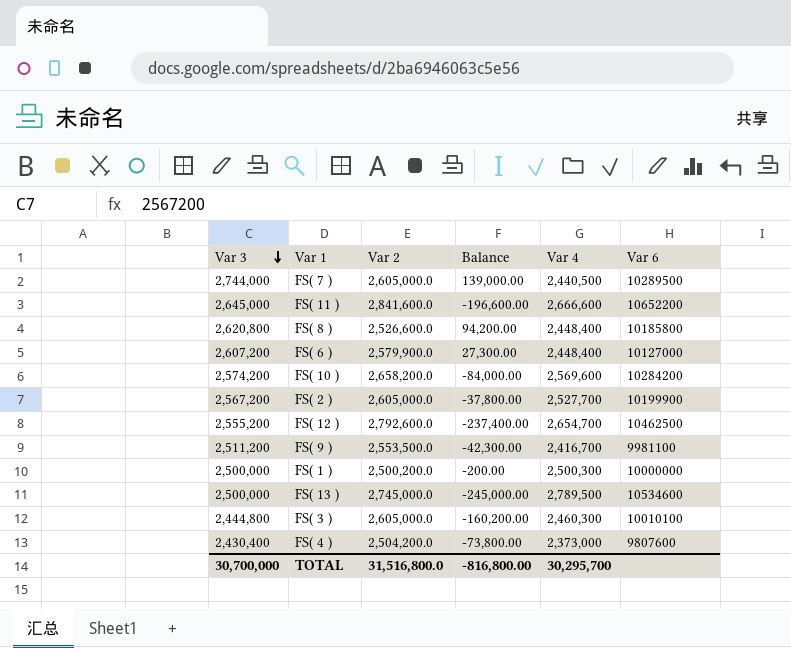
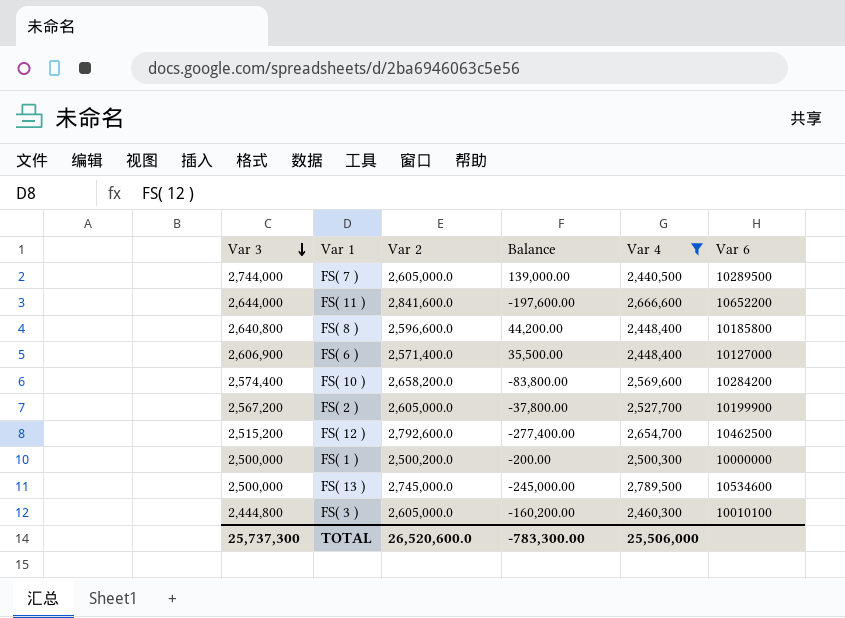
filter: none -> Var 4 >= 2,440,500
FS( 11 ) | Var 3: 2,645,000 -> 2,644,000
FS( 11 ) | Balance: -196,600.00 -> -197,600.00
FS( 8 ) | Var 3: 2,620,800 -> 2,640,800
FS( 8 ) | Var 2: 2,526,600.0 -> 2,596,600.0
FS( 8 ) | Balance: 94,200.00 -> 44,200.00
FS( 6 ) | Var 3: 2,607,200 -> 2,606,900
FS( 6 ) | Var 2: 2,579,900.0 -> 2,571,400.0
FS( 6 ) | Balance: 27,300.00 -> 35,500.00
FS( 10 ) | Var 3: 2,574,200 -> 2,574,400
FS( 10 ) | Balance: -84,000.00 -> -83,800.00
FS( 12 ) | Var 3: 2,555,200 -> 2,515,200
FS( 12 ) | Balance: -237,400.00 -> -277,400.00
TOTAL | Var 3: 30,700,000 -> 25,737,300
TOTAL | Var 2: 31,516,800.0 -> 26,520,600.0
TOTAL | Balance: -816,800.00 -> -783,300.00
TOTAL | Var 4: 30,295,700 -> 25,506,000

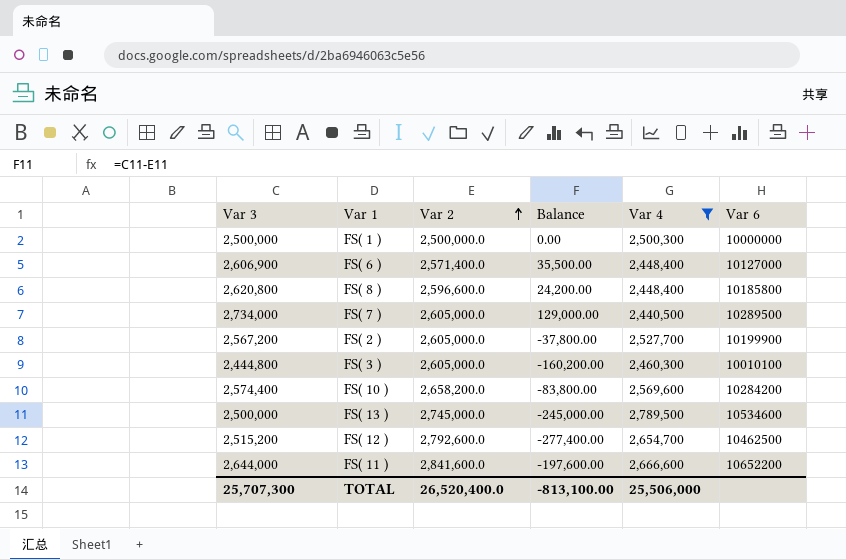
row order: Var 3 descending -> Var 2 ascending
FS( 1 ) | Var 2: 2,500,200.0 -> 2,500,000.0
FS( 1 ) | Balance: -200.00 -> 0.00
FS( 8 ) | Var 3: 2,640,800 -> 2,620,800
FS( 8 ) | Balance: 44,200.00 -> 24,200.00
FS( 7 ) | Var 3: 2,744,000 -> 2,734,000
FS( 7 ) | Balance: 139,000.00 -> 129,000.00
TOTAL | Var 3: 25,737,300 -> 25,707,300
TOTAL | Var 2: 26,520,600.0 -> 26,520,400.0
TOTAL | Balance: -783,300.00 -> -813,100.00

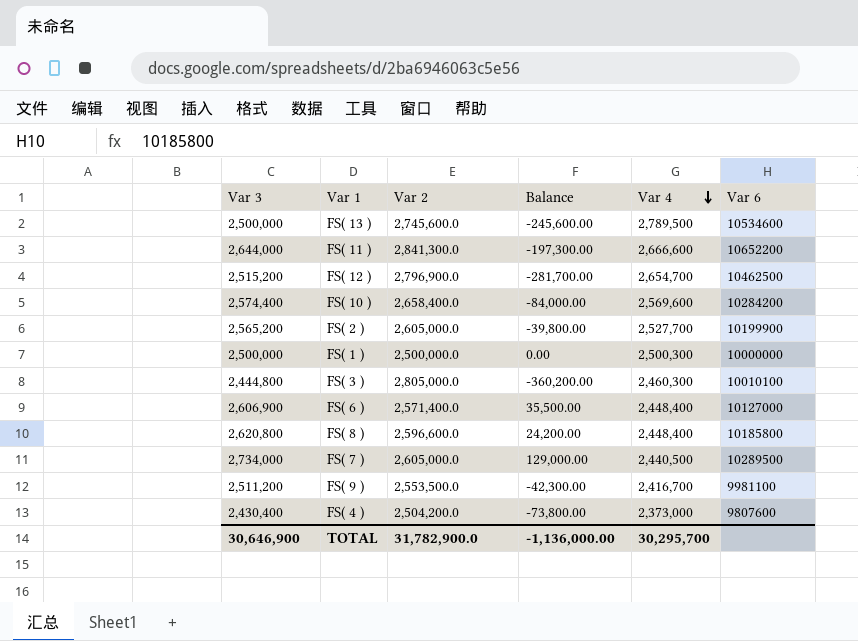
filter: Var 4 >= 2,440,500 -> none
row order: Var 2 ascending -> Var 4 descending
FS( 13 ) | Var 2: 2,745,000.0 -> 2,745,600.0
FS( 13 ) | Balance: -245,000.00 -> -245,600.00
FS( 11 ) | Var 2: 2,841,600.0 -> 2,841,300.0
FS( 11 ) | Balance: -197,600.00 -> -197,300.00
FS( 12 ) | Var 2: 2,792,600.0 -> 2,796,900.0
FS( 12 ) | Balance: -277,400.00 -> -281,700.00
FS( 10 ) | Var 2: 2,658,200.0 -> 2,658,400.0
FS( 10 ) | Balance: -83,800.00 -> -84,000.00
FS( 2 ) | Var 3: 2,567,200 -> 2,565,200
FS( 2 ) | Balance: -37,800.00 -> -39,800.00
FS( 3 ) | Var 2: 2,605,000.0 -> 2,805,000.0
FS( 3 ) | Balance: -160,200.00 -> -360,200.00
TOTAL | Var 3: 25,707,300 -> 30,646,900
TOTAL | Var 2: 26,520,400.0 -> 31,782,900.0
TOTAL | Balance: -813,100.00 -> -1,136,000.00
TOTAL | Var 4: 25,506,000 -> 30,295,700

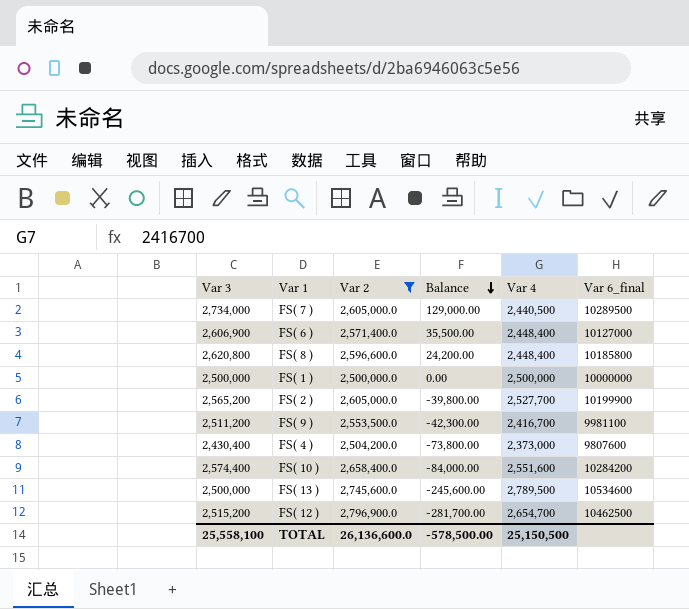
filter: none -> Var 2 <= 2,796,900.0
row order: Var 4 descending -> Balance descending
column name: Var 6 -> Var 6_final
FS( 1 ) | Var 4: 2,500,300 -> 2,500,000
FS( 10 ) | Var 4: 2,569,600 -> 2,551,600
TOTAL | Var 3: 30,646,900 -> 25,558,100
TOTAL | Var 2: 31,782,900.0 -> 26,136,600.0
TOTAL | Balance: -1,136,000.00 -> -578,500.00
TOTAL | Var 4: 30,295,700 -> 25,150,500

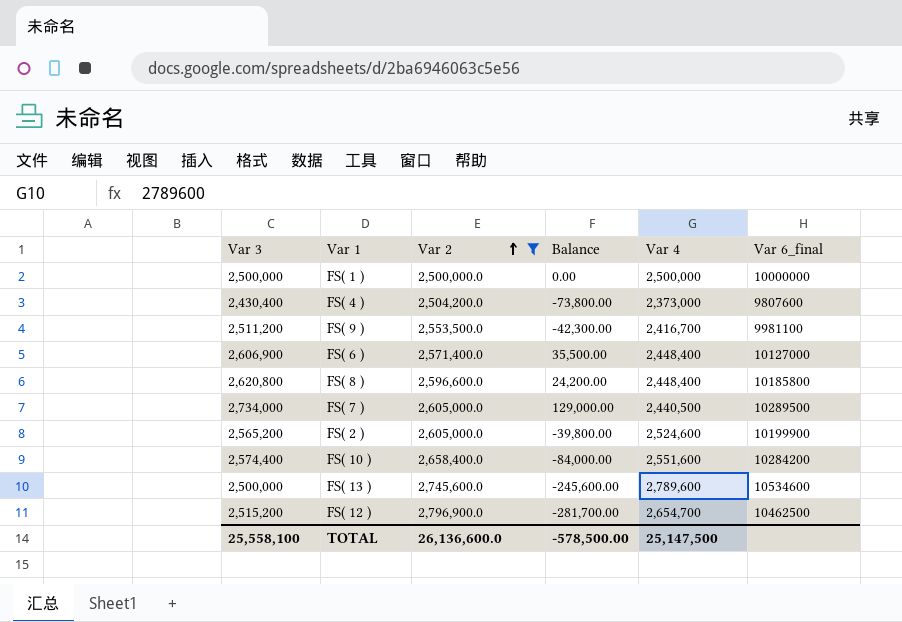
row order: Balance descending -> Var 2 ascending
FS( 2 ) | Var 4: 2,527,700 -> 2,524,600
FS( 13 ) | Var 4: 2,789,500 -> 2,789,600
TOTAL | Var 4: 25,150,500 -> 25,147,500

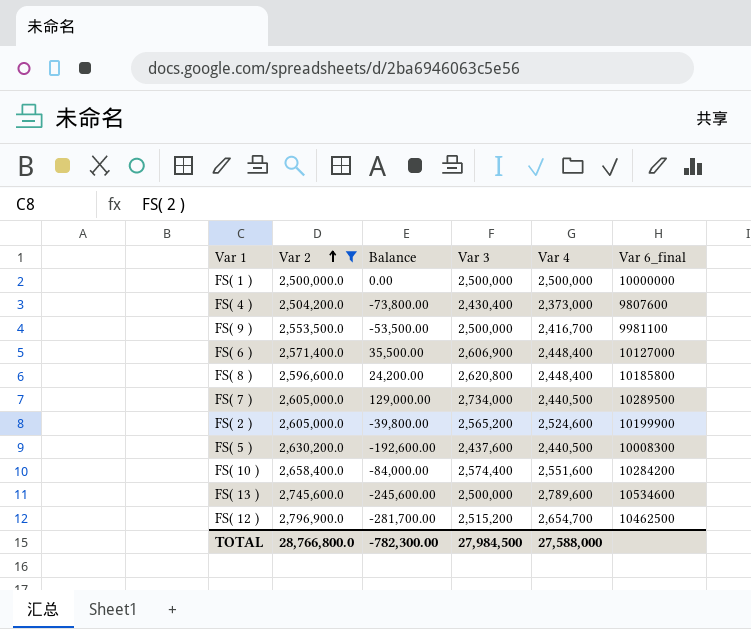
column Var 3 | position: 1 -> 4
FS( 9 ) | Balance: -42,300.00 -> -53,500.00
FS( 9 ) | Var 3: 2,511,200 -> 2,500,000
row FS( 5 ): none -> 2,630,200.0 | -192,600.00 | 2,437,600 | 2,440,500 | 10008300
TOTAL | Var 2: 26,136,600.0 -> 28,766,800.0
TOTAL | Balance: -578,500.00 -> -782,300.00
TOTAL | Var 3: 25,558,100 -> 27,984,500
TOTAL | Var 4: 25,147,500 -> 27,588,000

